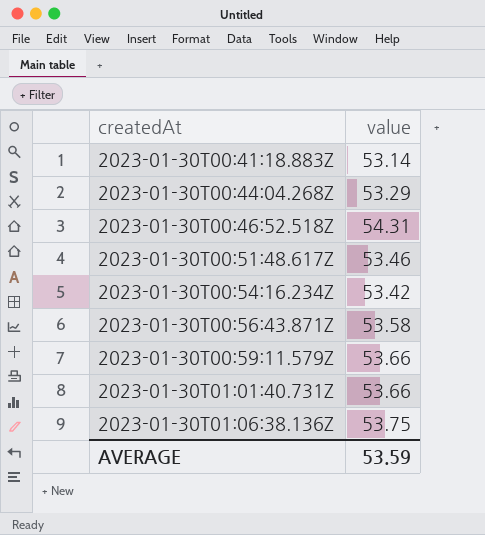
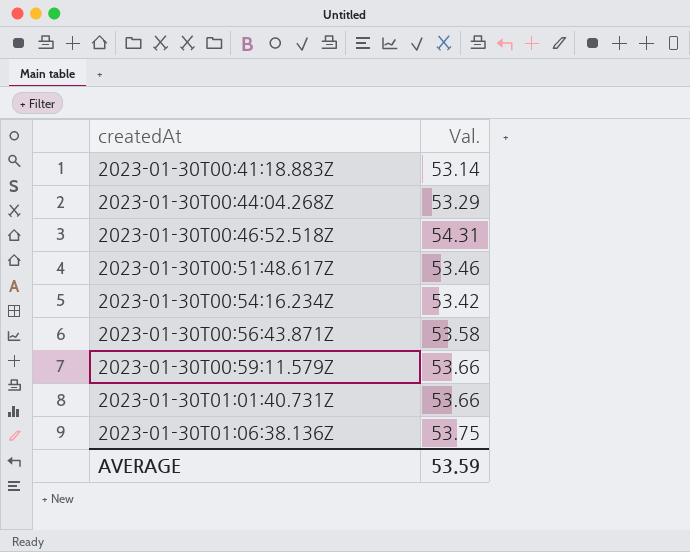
column name: value -> Val.

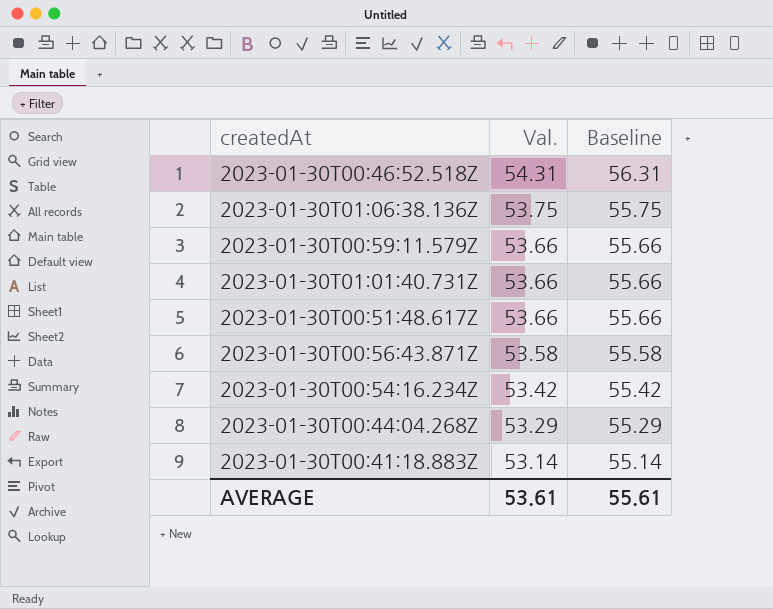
row order: createdAt ascending -> Val. descending
column Baseline | formula: none -> [Val.] + 2
2023-01-30T00:51:48.617Z | Val.: 53.46 -> 53.66
AVERAGE | Val.: 53.59 -> 53.61

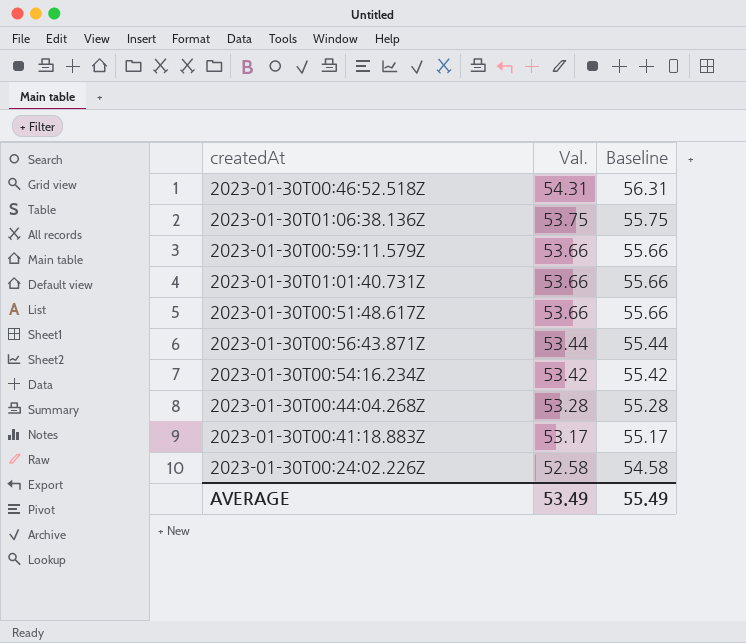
2023-01-30T00:56:43.871Z | Val.: 53.58 -> 53.44
2023-01-30T00:56:43.871Z | Baseline: 55.58 -> 55.44
2023-01-30T00:44:04.268Z | Val.: 53.29 -> 53.28
2023-01-30T00:44:04.268Z | Baseline: 55.29 -> 55.28
2023-01-30T00:41:18.883Z | Val.: 53.14 -> 53.17
2023-01-30T00:41:18.883Z | Baseline: 55.14 -> 55.17
row 2023-01-30T00:24:02.226Z: none -> 52.58 | 54.58
AVERAGE | Val.: 53.61 -> 53.49
AVERAGE | Baseline: 55.61 -> 55.49

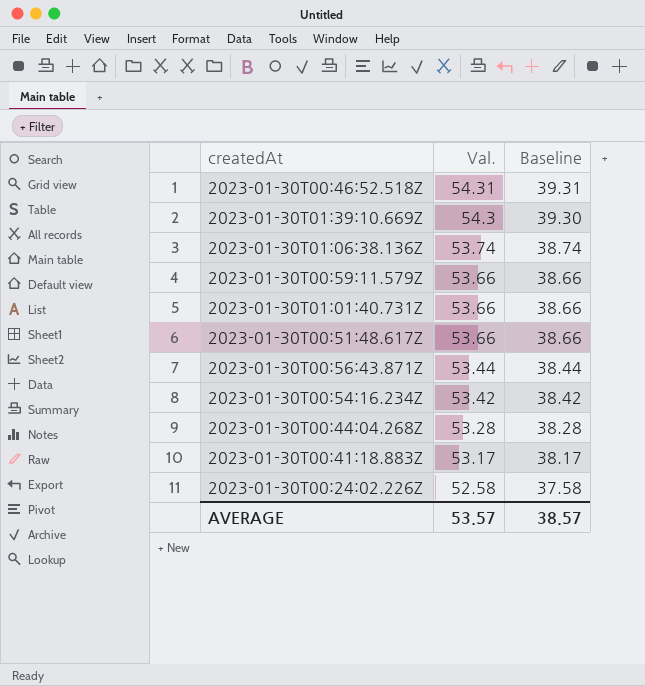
column Baseline | formula: [Val.] + 2 -> [Val.] - 15
row 2023-01-30T01:39:10.669Z: none -> 54.3 | 39.30
2023-01-30T01:06:38.136Z | Val.: 53.75 -> 53.74
AVERAGE | Val.: 53.49 -> 53.57
AVERAGE | Baseline: 55.49 -> 38.57

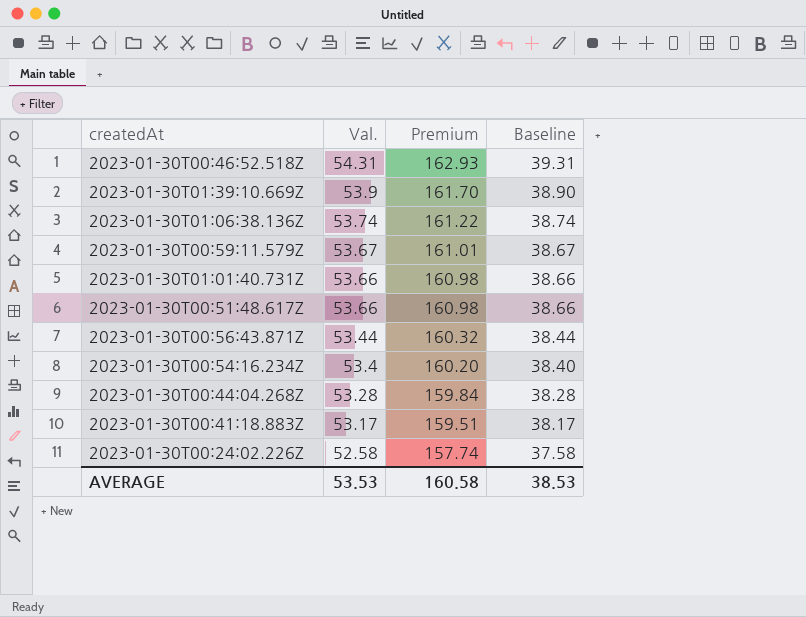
column Premium | formula: none -> [Val.] * 3
2023-01-30T01:39:10.669Z | Val.: 54.3 -> 53.9
2023-01-30T01:39:10.669Z | Baseline: 39.30 -> 38.90
2023-01-30T00:59:11.579Z | Val.: 53.66 -> 53.67
2023-01-30T00:59:11.579Z | Baseline: 38.66 -> 38.67
2023-01-30T00:54:16.234Z | Val.: 53.42 -> 53.4
2023-01-30T00:54:16.234Z | Baseline: 38.42 -> 38.40
AVERAGE | Val.: 53.57 -> 53.53
AVERAGE | Baseline: 38.57 -> 38.53

